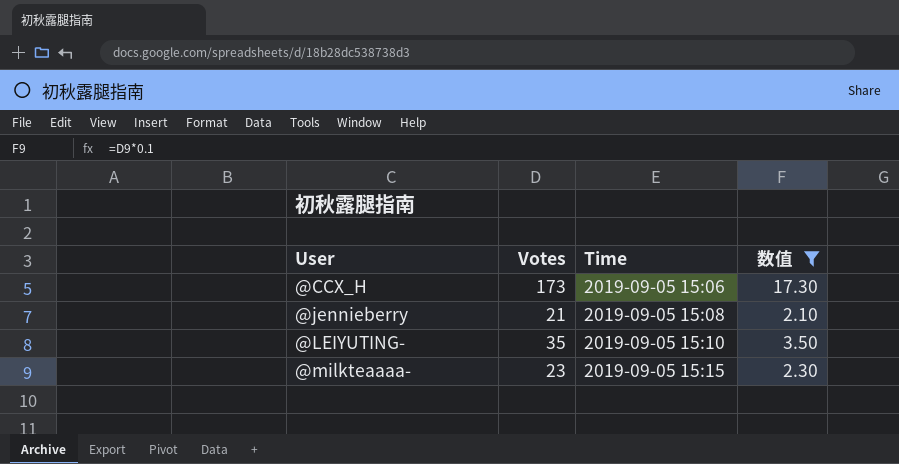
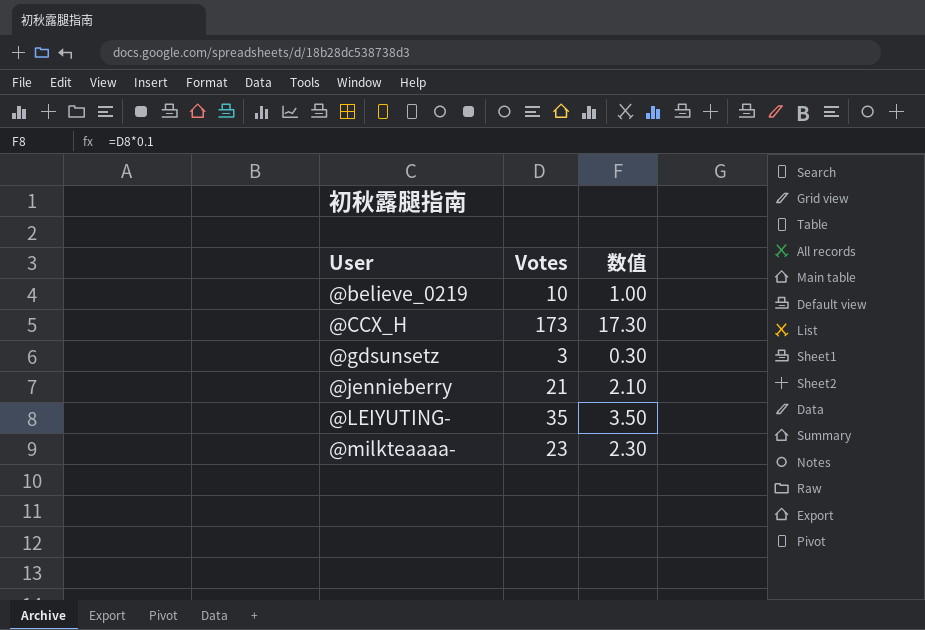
filter: 数值 >= 2.10 -> none
column Time | position: 3 -> none

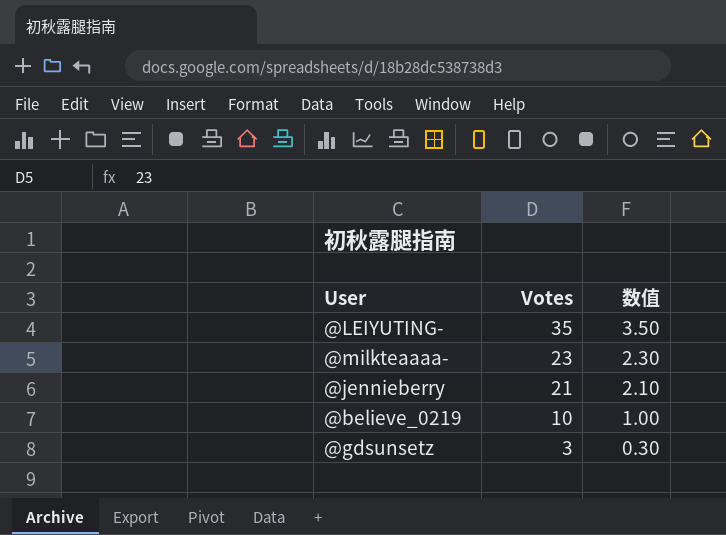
row order: User ascending -> Votes descending
row @CCX_H: 173 | 17.30 -> none

